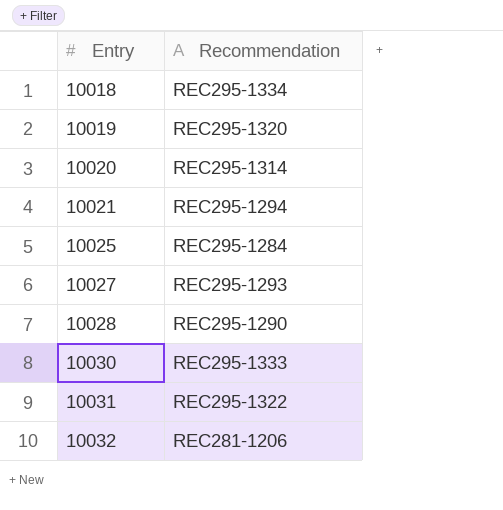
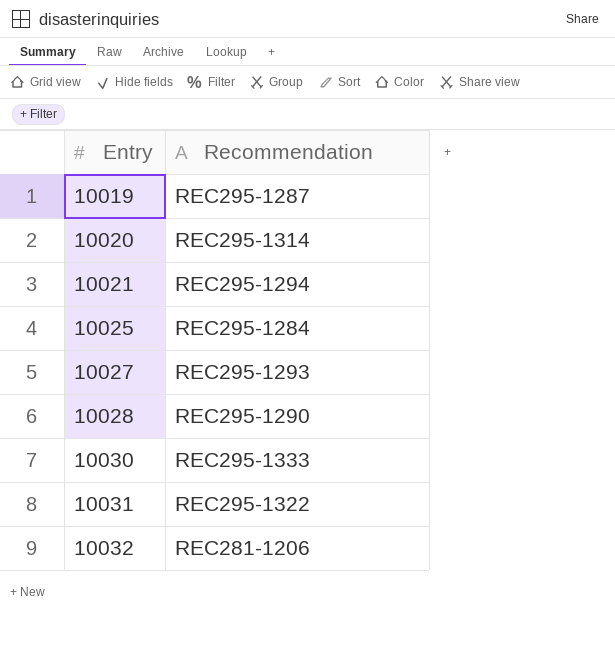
row 10018: REC295-1334 -> none
10019 | Recommendation: REC295-1320 -> REC295-1287

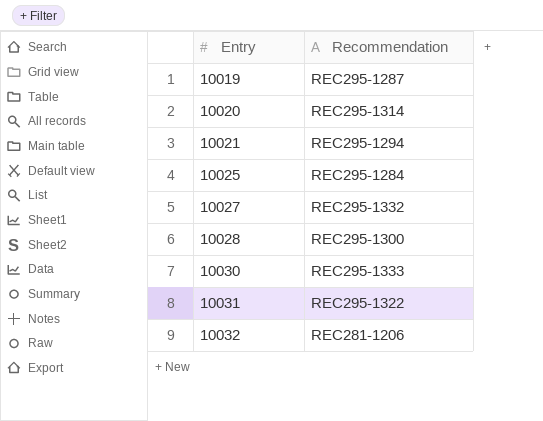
10027 | Recommendation: REC295-1293 -> REC295-1332
10028 | Recommendation: REC295-1290 -> REC295-1300

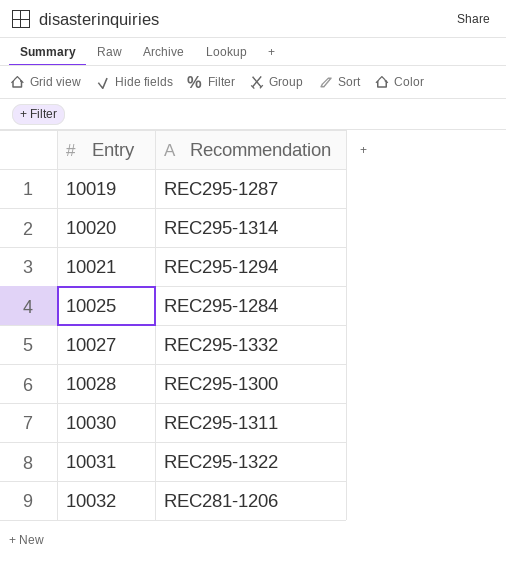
10030 | Recommendation: REC295-1333 -> REC295-1311

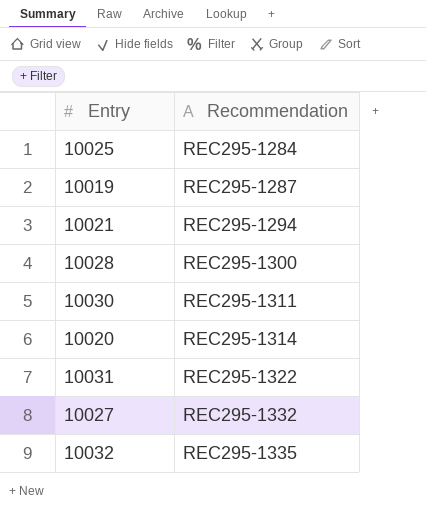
row order: Entry ascending -> Recommendation ascending
10032 | Recommendation: REC281-1206 -> REC295-1335

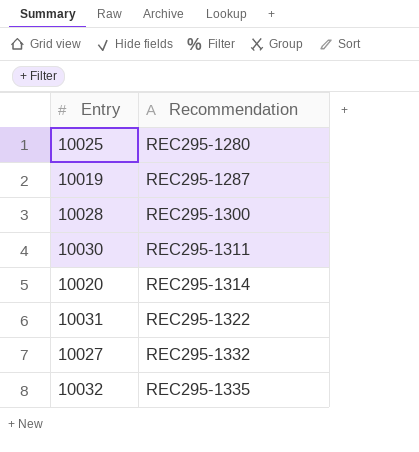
row 10021: REC295-1294 -> none
10025 | Recommendation: REC295-1284 -> REC295-1280

